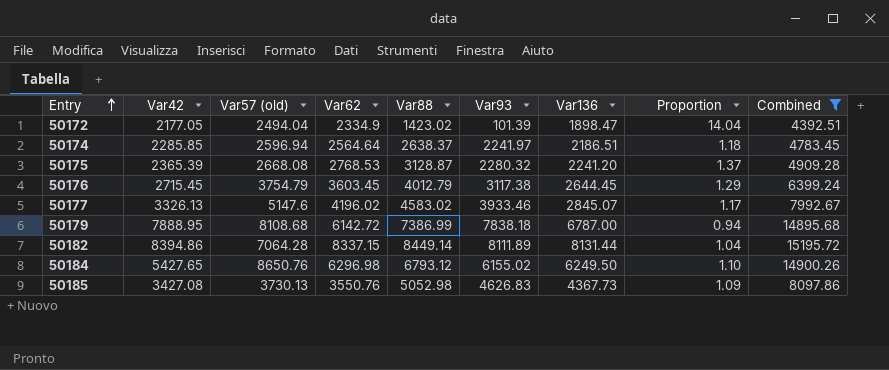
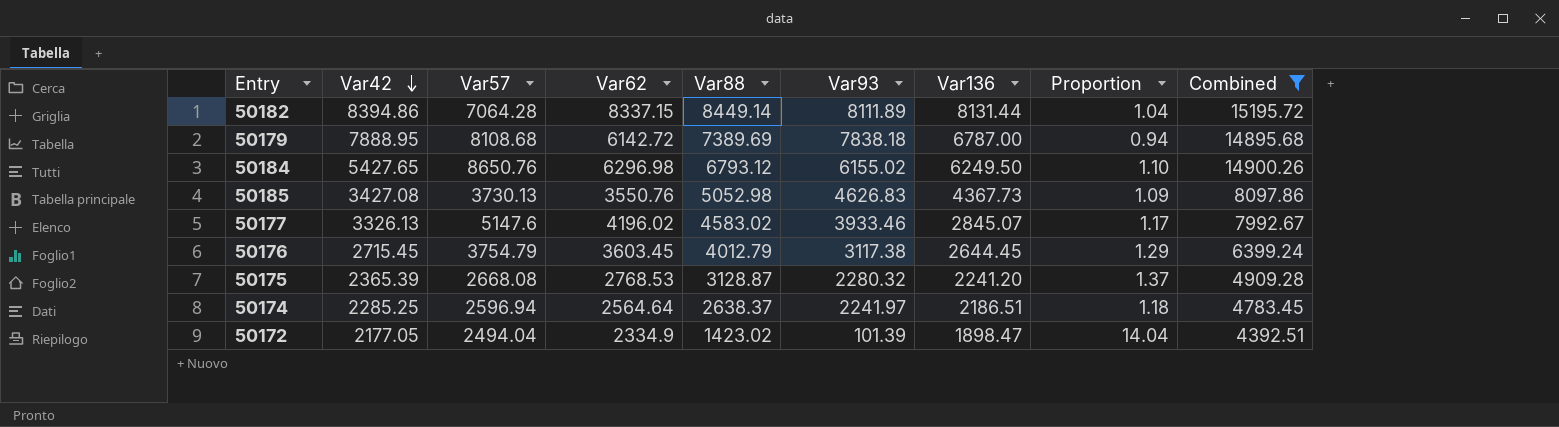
row order: Entry ascending -> Var42 descending
column name: Var57 (old) -> Var57
50179 | Var88: 7386.99 -> 7389.69
50174 | Var42: 2285.85 -> 2285.25

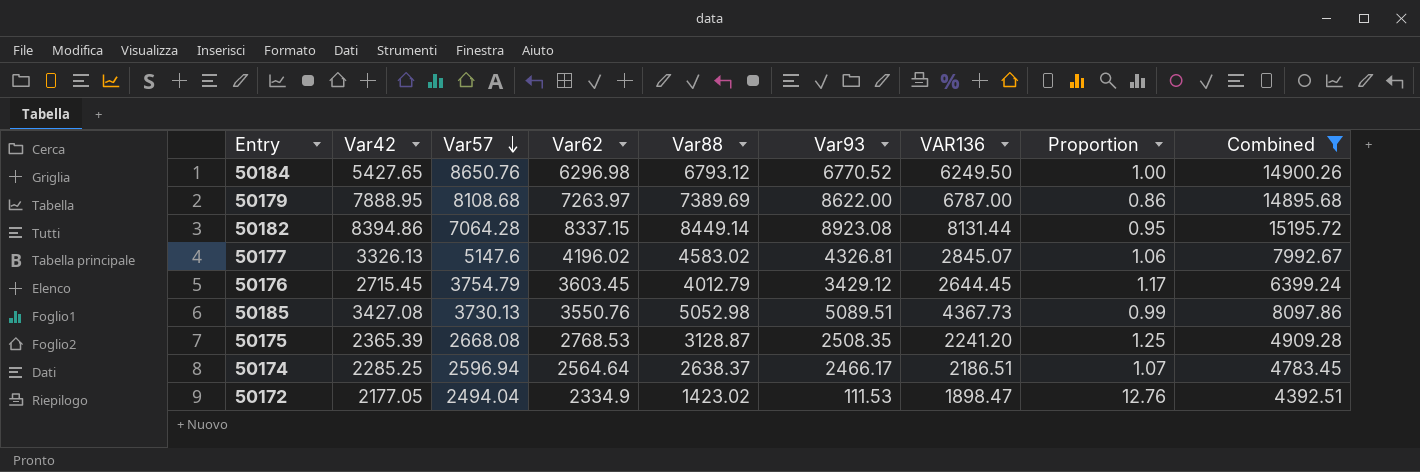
row order: Var42 descending -> Var57 descending
column name: Var136 -> VAR136
50184 | Var93: 6155.02 -> 6770.52
50184 | Proportion: 1.10 -> 1.00
50179 | Var62: 6142.72 -> 7263.97
50179 | Var93: 7838.18 -> 8622.00
50179 | Proportion: 0.94 -> 0.86
50182 | Var93: 8111.89 -> 8923.08
50182 | Proportion: 1.04 -> 0.95
50177 | Var93: 3933.46 -> 4326.81
50177 | Proportion: 1.17 -> 1.06
50176 | Var93: 3117.38 -> 3429.12
50176 | Proportion: 1.29 -> 1.17
50185 | Var93: 4626.83 -> 5089.51
50185 | Proportion: 1.09 -> 0.99
50175 | Var93: 2280.32 -> 2508.35
50175 | Proportion: 1.37 -> 1.25
50174 | Var93: 2241.97 -> 2466.17
50174 | Proportion: 1.18 -> 1.07
50172 | Var93: 101.39 -> 111.53
50172 | Proportion: 14.04 -> 12.76

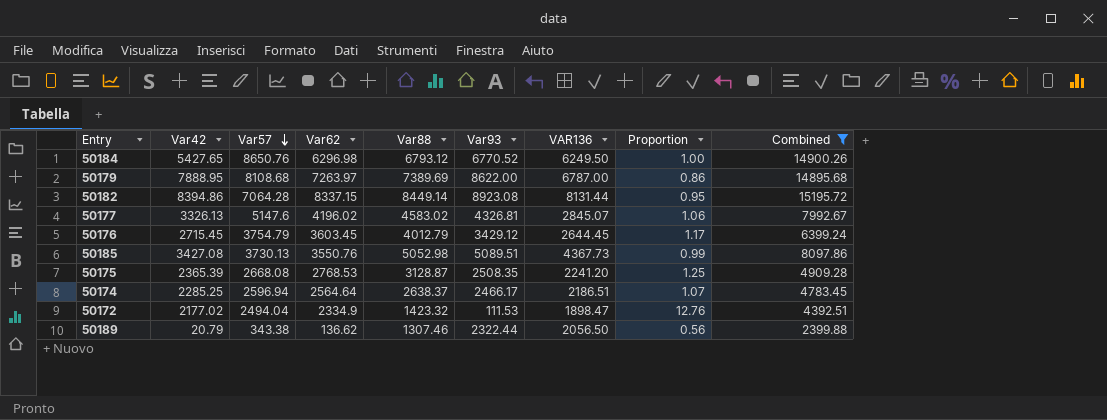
50172 | Var42: 2177.05 -> 2177.02
50172 | Var88: 1423.02 -> 1423.32
row 50189: none -> 20.79 | 343.38 | 136.62 | 1307.46 | 2322.44 | 2056.50 | 0.56 | 2399.88

